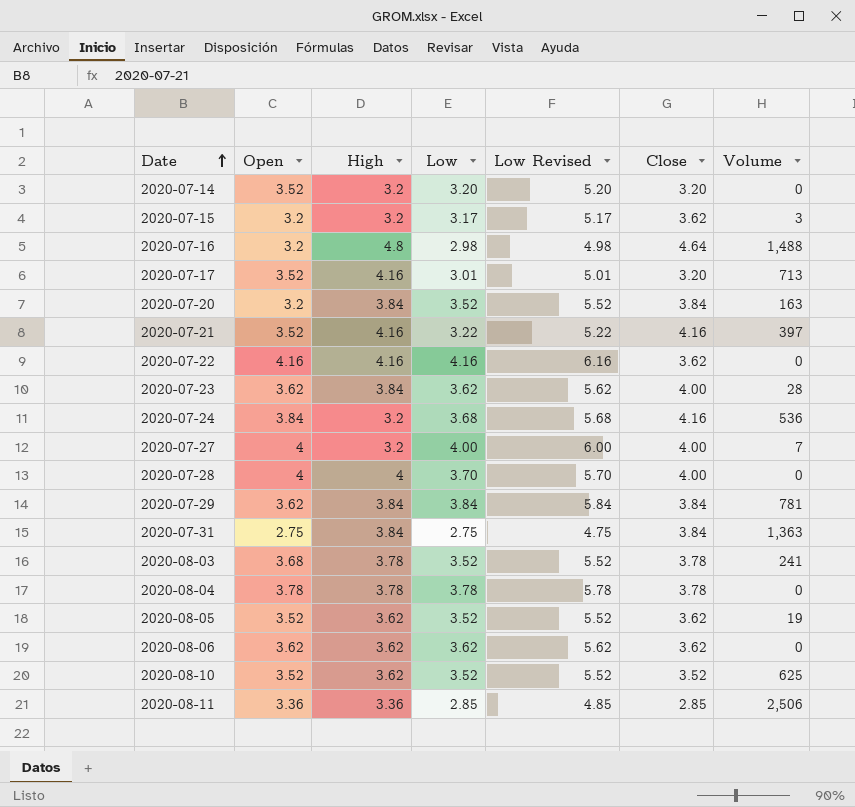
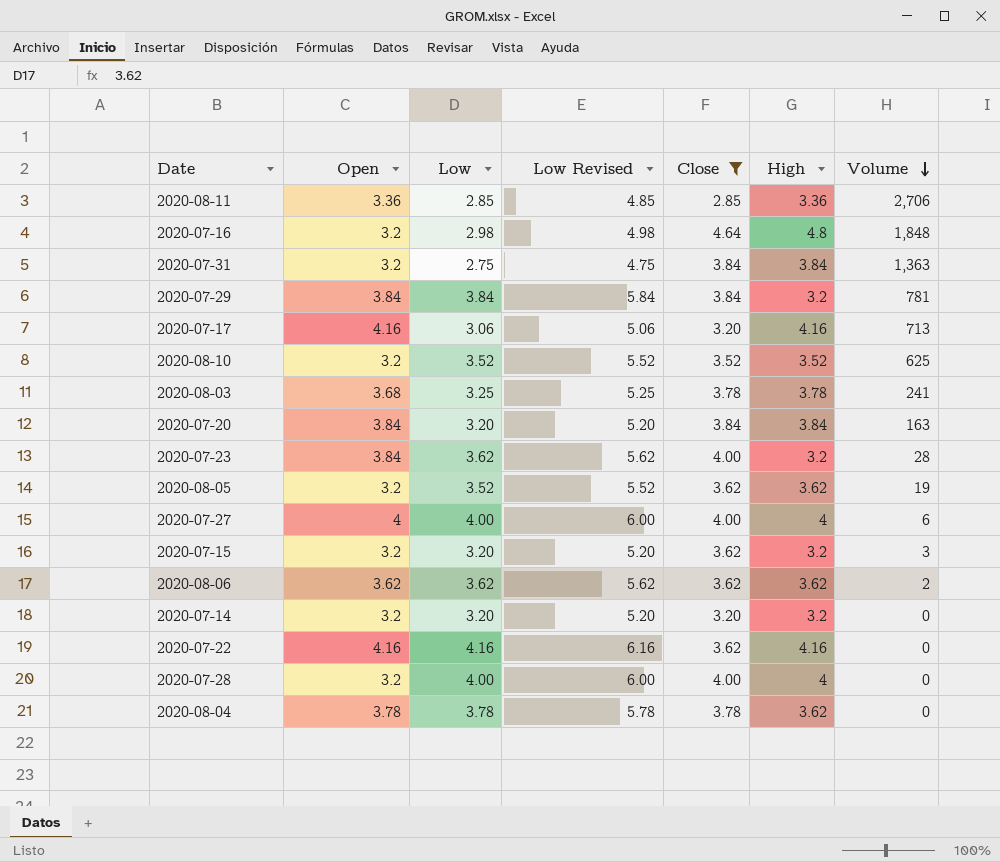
filter: none -> Close != 4.16
row order: Date ascending -> Volume descending
column High | position: 3 -> 6
2020-08-11 | Volume: 2,506 -> 2,706
2020-07-16 | Volume: 1,488 -> 1,848
2020-07-31 | Open: 2.75 -> 3.2
2020-07-29 | Open: 3.62 -> 3.84
2020-07-29 | High: 3.84 -> 3.2
2020-07-17 | Open: 3.52 -> 4.16
2020-07-17 | Low: 3.01 -> 3.06
2020-07-17 | Low Revised: 5.01 -> 5.06
2020-08-10 | Open: 3.52 -> 3.2
2020-08-10 | High: 3.62 -> 3.52
2020-08-03 | Low: 3.52 -> 3.25
2020-08-03 | Low Revised: 5.52 -> 5.25
2020-07-20 | Open: 3.2 -> 3.84
2020-07-20 | Low: 3.52 -> 3.20
2020-07-20 | Low Revised: 5.52 -> 5.20
2020-07-23 | Open: 3.62 -> 3.84
2020-07-23 | High: 3.84 -> 3.2
2020-08-05 | Open: 3.52 -> 3.2
2020-07-27 | High: 3.2 -> 4
2020-07-27 | Volume: 7 -> 6
2020-07-15 | Low: 3.17 -> 3.20
2020-07-15 | Low Revised: 5.17 -> 5.20
2020-08-06 | Volume: 0 -> 2
2020-07-14 | Open: 3.52 -> 3.2
2020-07-28 | Open: 4 -> 3.2
2020-07-28 | Low: 3.70 -> 4.00
2020-07-28 | Low Revised: 5.70 -> 6.00
2020-08-04 | High: 3.78 -> 3.62

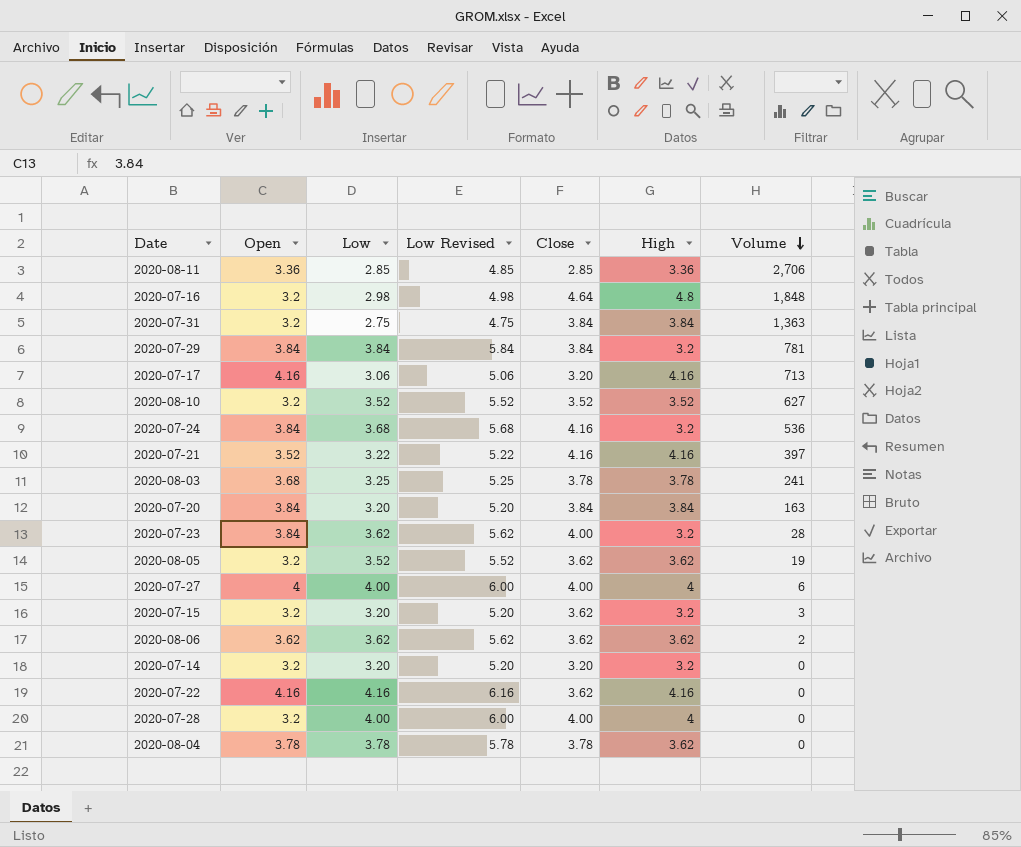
filter: Close != 4.16 -> none
2020-08-10 | Volume: 625 -> 627

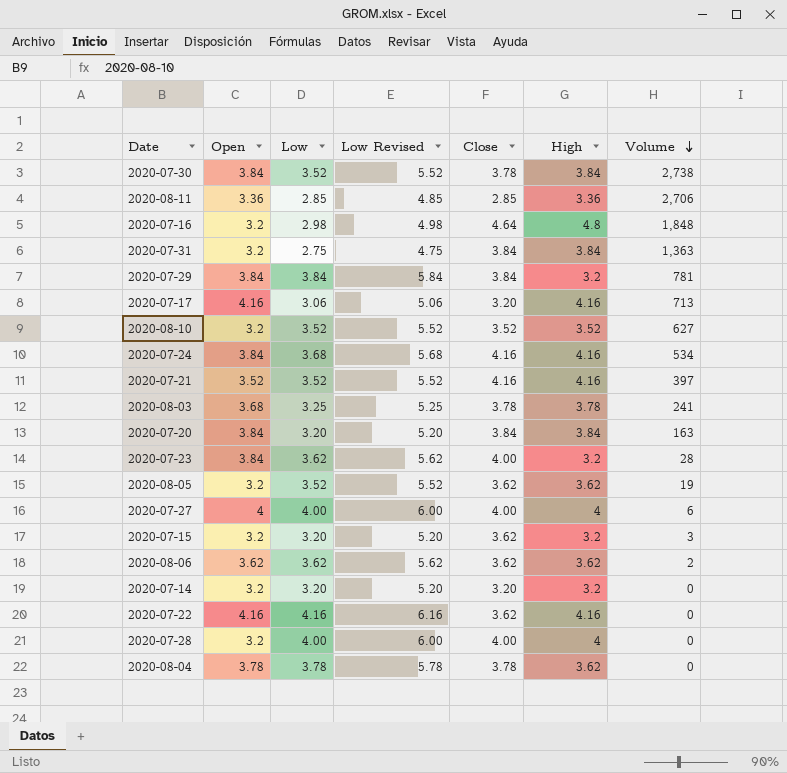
row 2020-07-30: none -> 3.84 | 3.52 | 5.52 | 3.78 | 3.84 | 2,738
2020-07-24 | High: 3.2 -> 4.16
2020-07-24 | Volume: 536 -> 534
2020-07-21 | Low: 3.22 -> 3.52
2020-07-21 | Low Revised: 5.22 -> 5.52

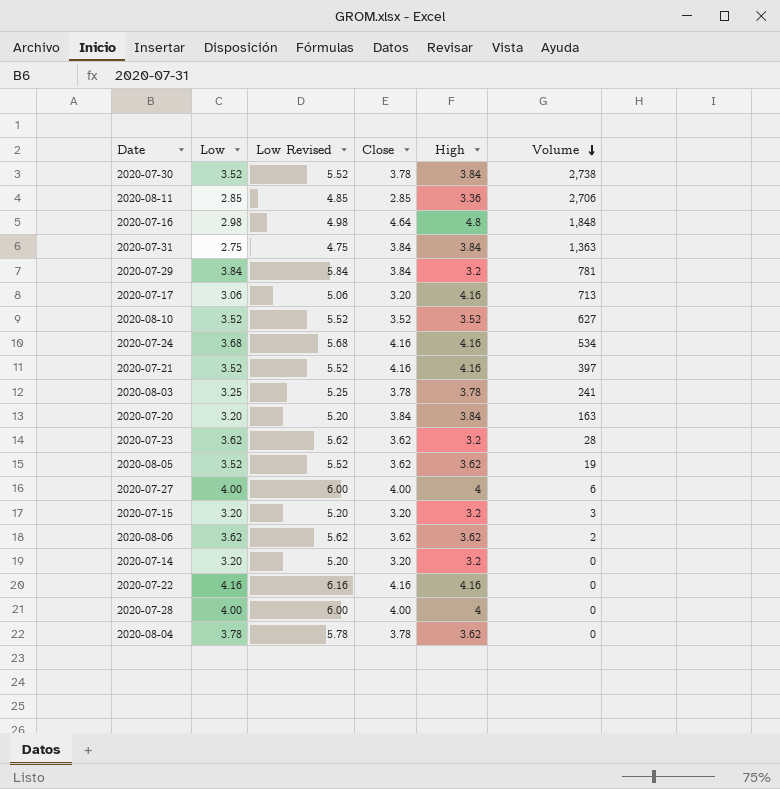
column Open | position: 2 -> none
2020-07-23 | Close: 4.00 -> 3.62
2020-07-15 | Close: 3.62 -> 3.20
2020-07-22 | Close: 3.62 -> 4.16

